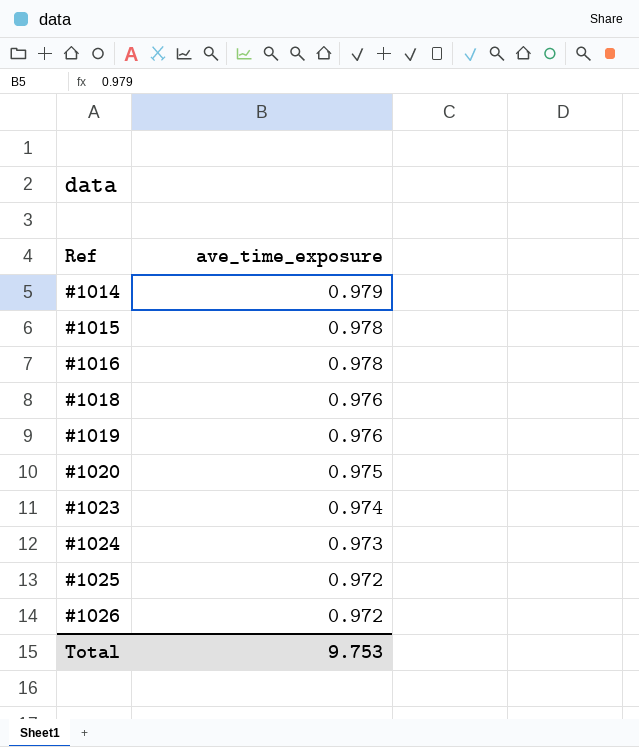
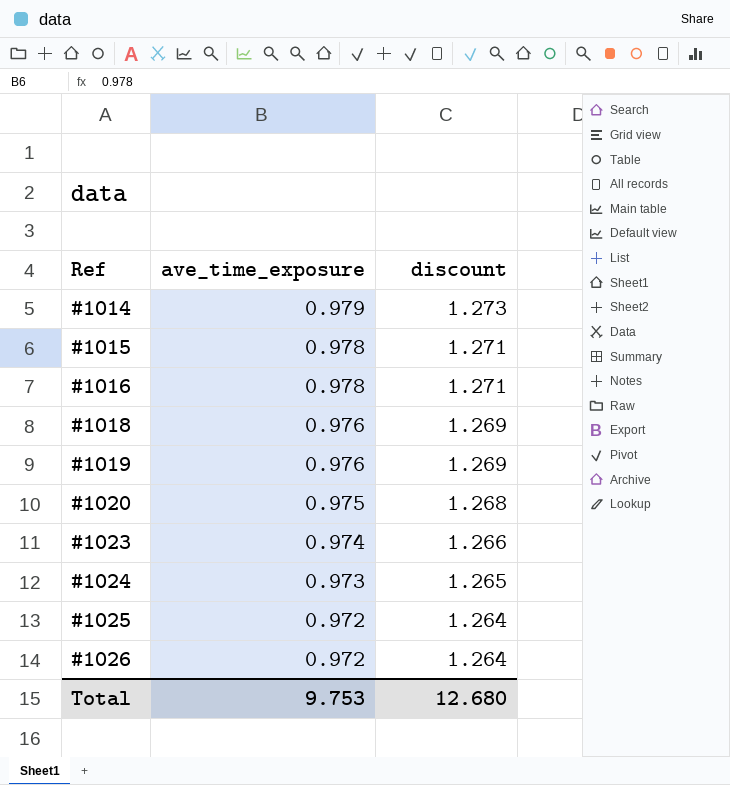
column discount | formula: none -> [ave_time_exposure] * 1.3

